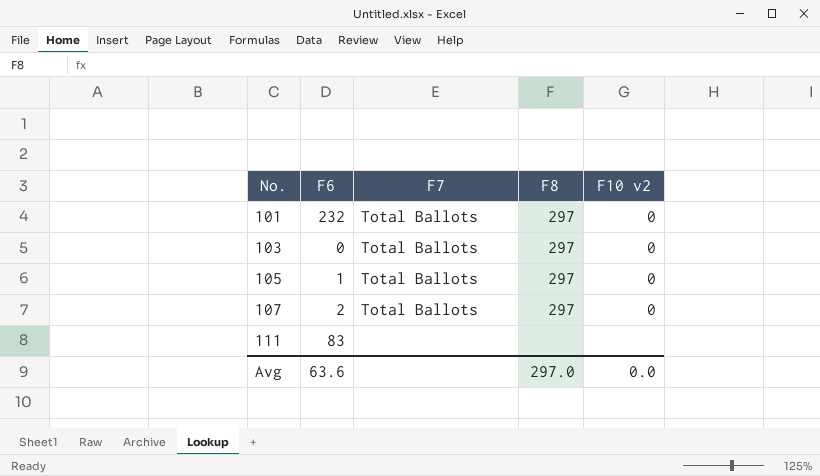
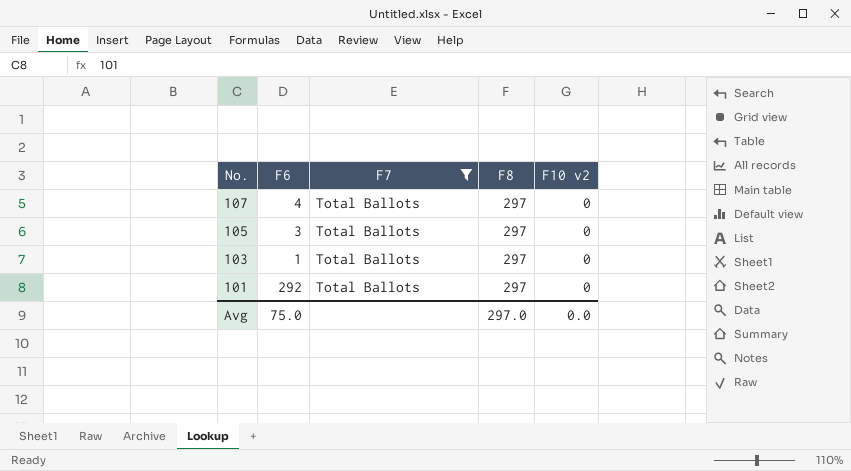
filter: none -> F7 = Total Ballots
row order: No. ascending -> No. descending
107 | F6: 2 -> 4
105 | F6: 1 -> 3
103 | F6: 0 -> 1
101 | F6: 232 -> 292
Avg | F6: 63.6 -> 75.0

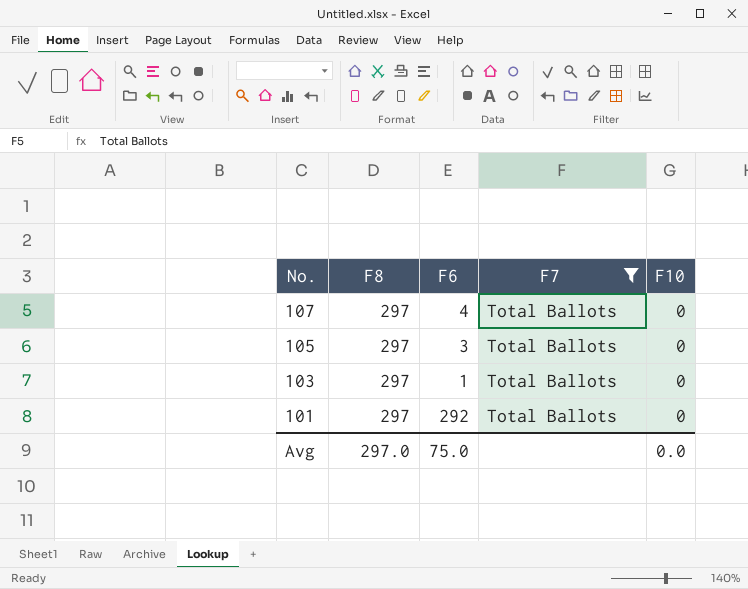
column F8 | position: 4 -> 2
column name: F10 v2 -> F10

